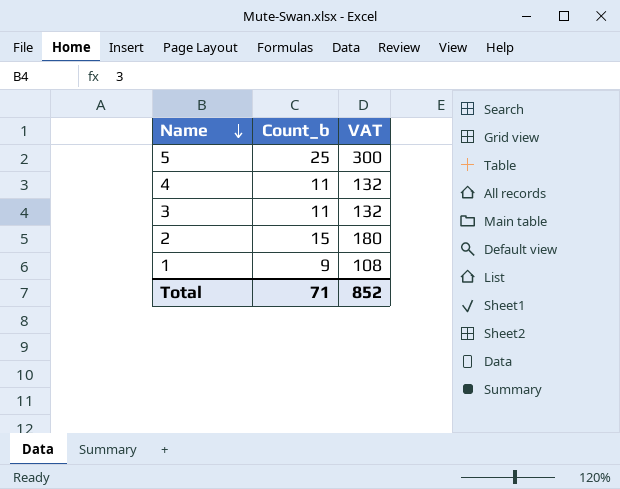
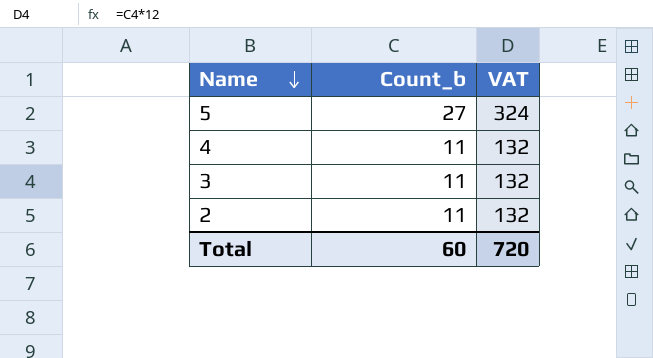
row 1: 9 | 108 -> none
5 | Count_b: 25 -> 27
5 | VAT: 300 -> 324
2 | Count_b: 15 -> 11
2 | VAT: 180 -> 132
Total | Count_b: 71 -> 60
Total | VAT: 852 -> 720

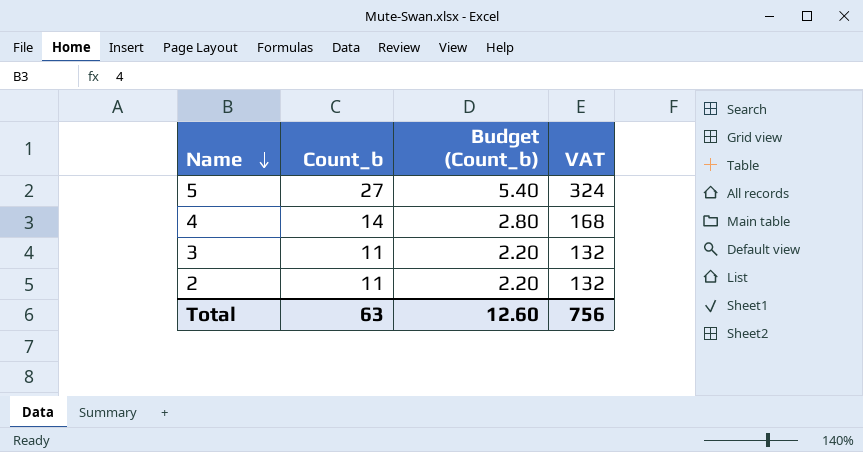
column Budget (Count_b) | formula: none -> [Count_b] * 0.2
4 | Count_b: 11 -> 14
4 | VAT: 132 -> 168
Total | Count_b: 60 -> 63
Total | VAT: 720 -> 756

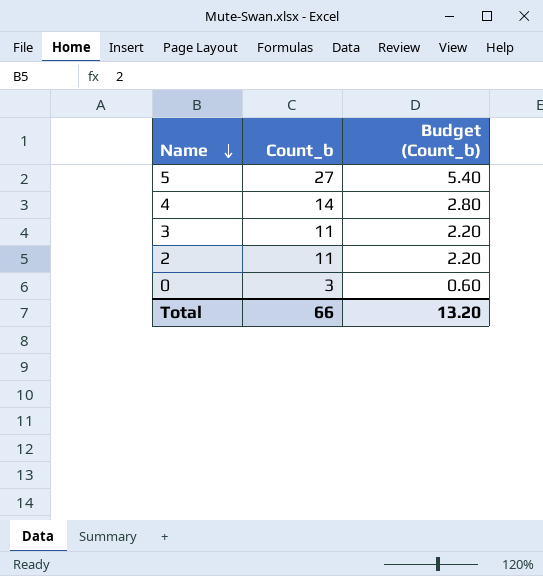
column VAT | formula: [Count_b] * 12 -> none
row 0: none -> 3 | 0.60
Total | Count_b: 63 -> 66
Total | Budget (Count_b): 12.60 -> 13.20

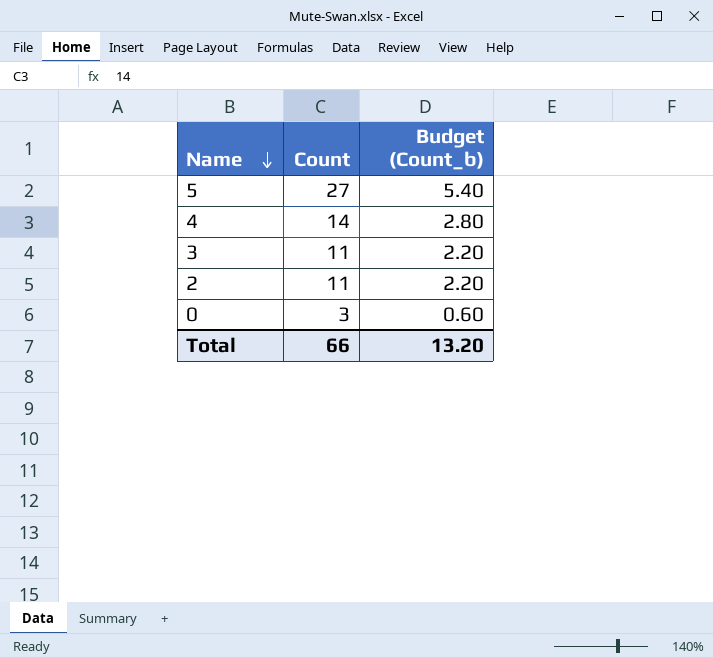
column name: Count_b -> Count

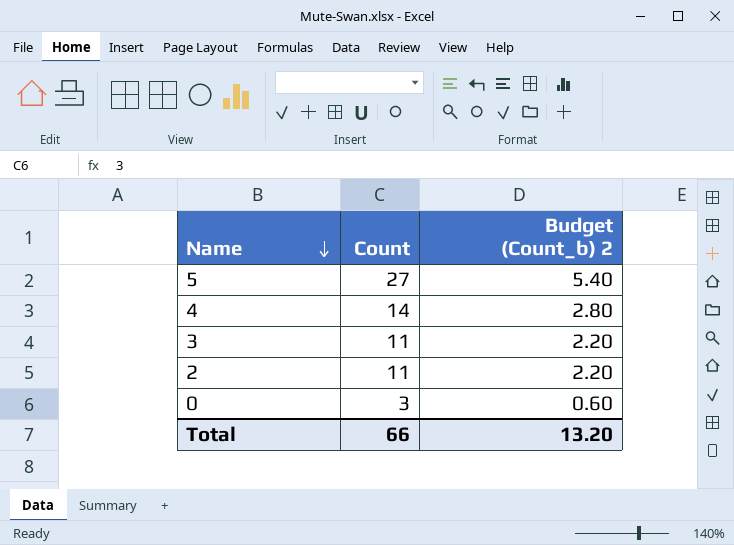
column name: Budget (Count_b) -> Budget (Count_b) 2

